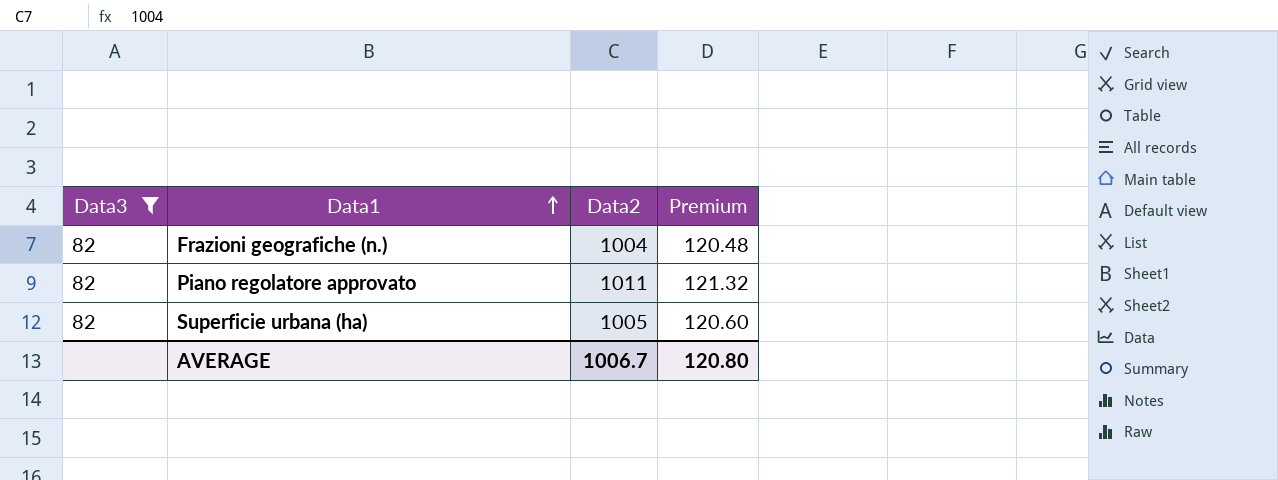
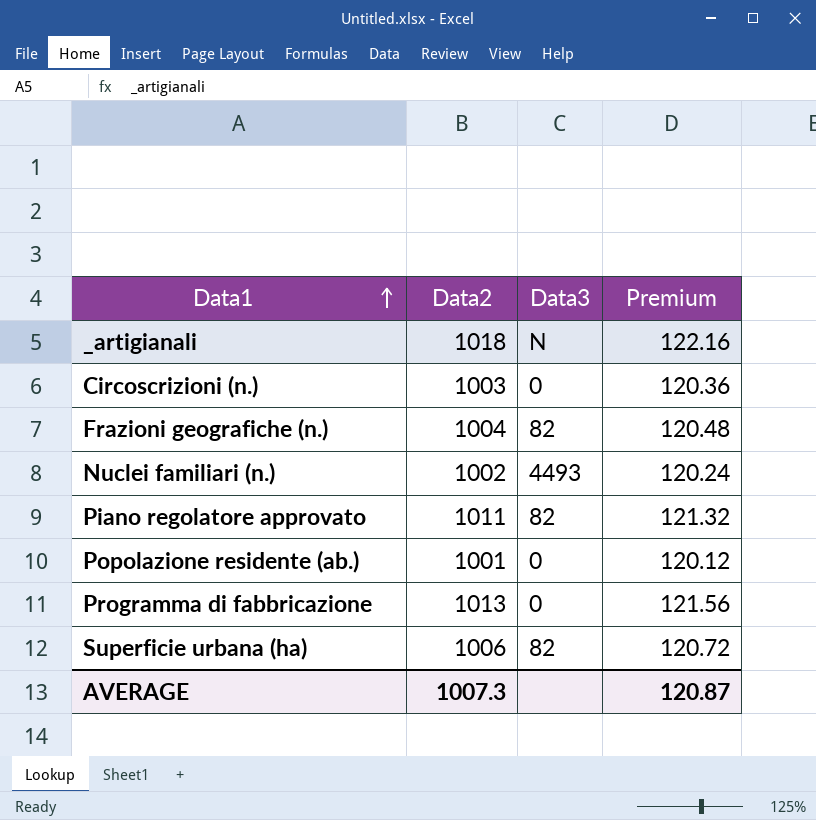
filter: Data3 = 82 -> none
column Data3 | position: 1 -> 3
Superficie urbana (ha) | Data2: 1005 -> 1006
Superficie urbana (ha) | Premium: 120.60 -> 120.72
AVERAGE | Data2: 1006.7 -> 1007.3
AVERAGE | Premium: 120.80 -> 120.87

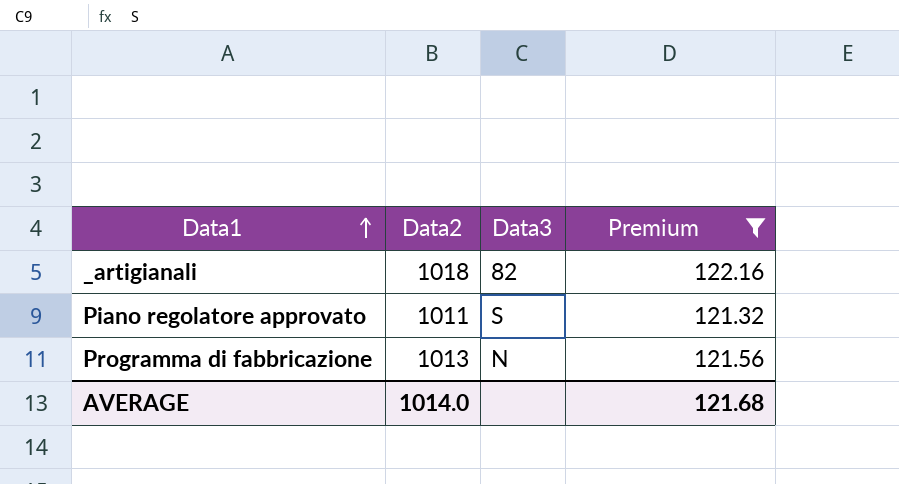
filter: none -> Premium >= 121.32
_artigianali | Data3: N -> 82
Piano regolatore approvato | Data3: 82 -> S
Programma di fabbricazione | Data3: 0 -> N
AVERAGE | Data2: 1007.3 -> 1014.0
AVERAGE | Premium: 120.87 -> 121.68

